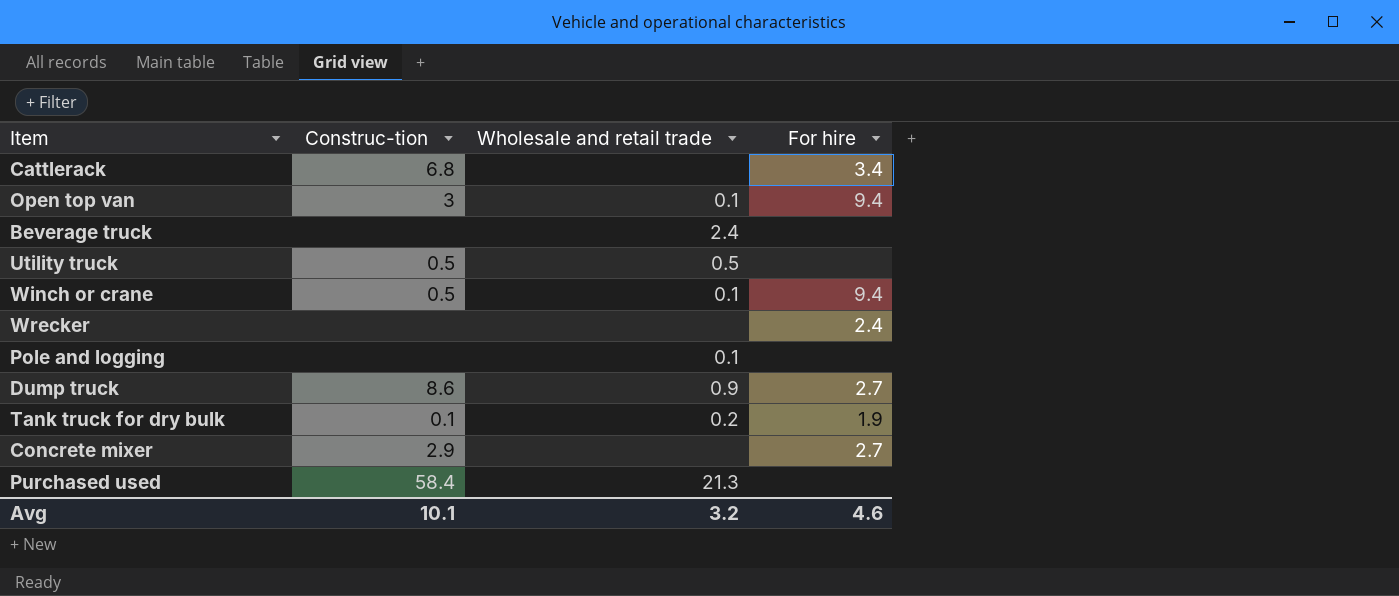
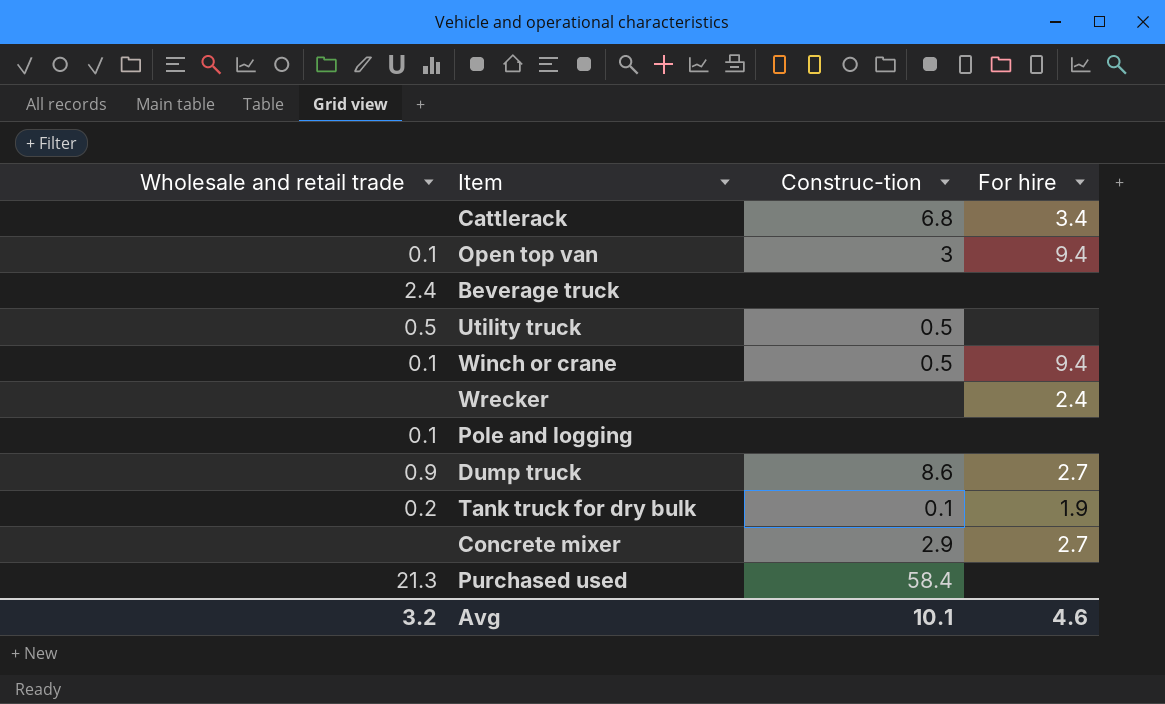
column Wholesale and retail trade | position: 3 -> 1

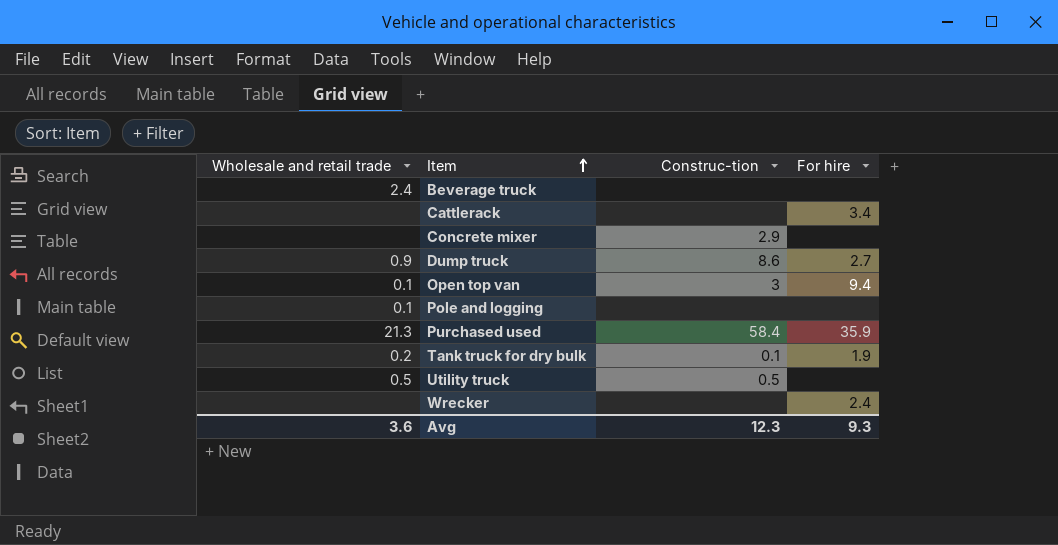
row order: none -> Item ascending
row Winch or crane: 0.1 | 0.5 | 9.4 -> none
Cattlerack | Construc-tion: 6.8 -> none
Concrete mixer | For hire: 2.7 -> none
Purchased used | For hire: none -> 35.9
Avg | Wholesale and retail trade: 3.2 -> 3.6
Avg | Construc-tion: 10.1 -> 12.3
Avg | For hire: 4.6 -> 9.3

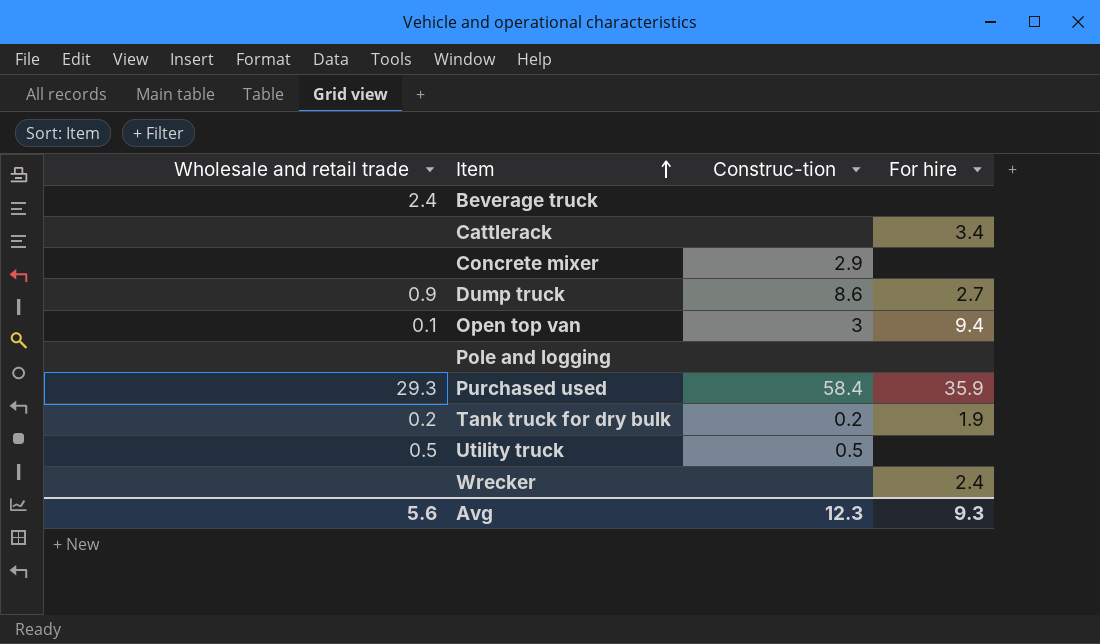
Pole and logging | Wholesale and retail trade: 0.1 -> none
Purchased used | Wholesale and retail trade: 21.3 -> 29.3
Tank truck for dry bulk | Construc-tion: 0.1 -> 0.2
Avg | Wholesale and retail trade: 3.6 -> 5.6

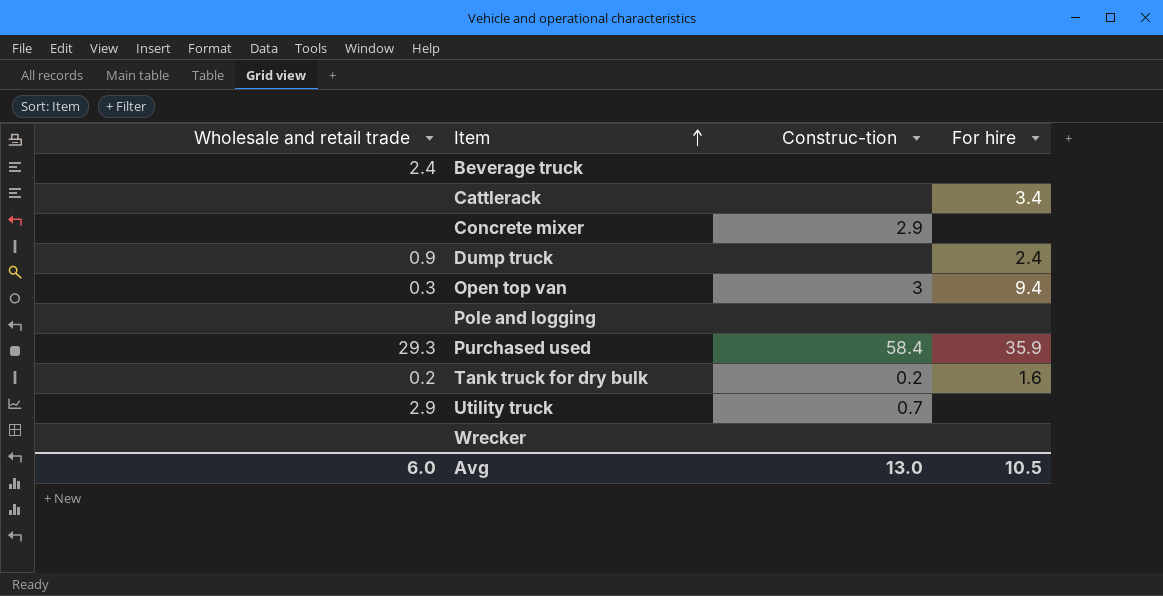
Dump truck | Construc-tion: 8.6 -> none
Dump truck | For hire: 2.7 -> 2.4
Open top van | Wholesale and retail trade: 0.1 -> 0.3
Tank truck for dry bulk | For hire: 1.9 -> 1.6
Utility truck | Wholesale and retail trade: 0.5 -> 2.9
Utility truck | Construc-tion: 0.5 -> 0.7
Wrecker | For hire: 2.4 -> none
Avg | Wholesale and retail trade: 5.6 -> 6.0
Avg | Construc-tion: 12.3 -> 13.0
Avg | For hire: 9.3 -> 10.5

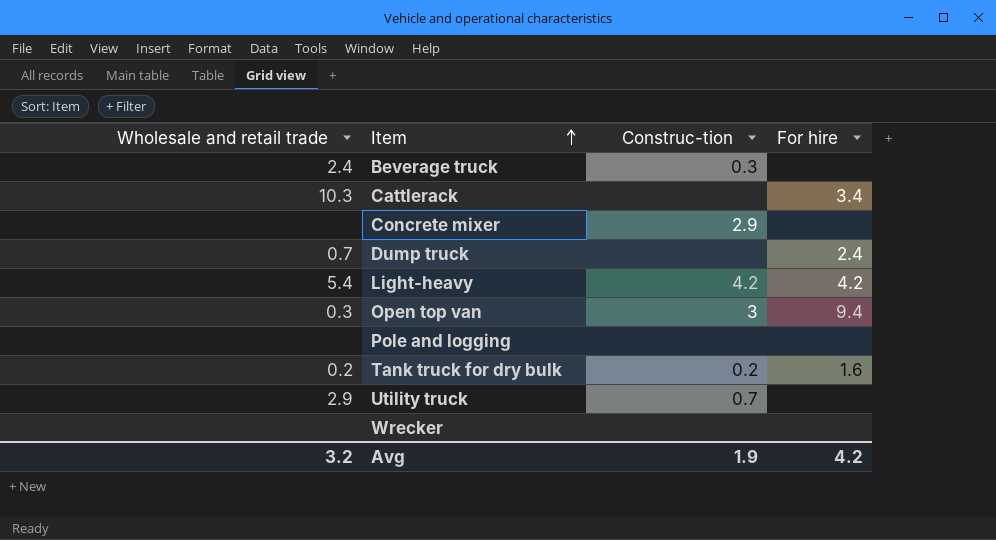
row Purchased used: 29.3 | 58.4 | 35.9 -> none
Beverage truck | Construc-tion: none -> 0.3
Cattlerack | Wholesale and retail trade: none -> 10.3
Dump truck | Wholesale and retail trade: 0.9 -> 0.7
row Light-heavy: none -> 5.4 | 4.2 | 4.2
Avg | Wholesale and retail trade: 6.0 -> 3.2
Avg | Construc-tion: 13.0 -> 1.9
Avg | For hire: 10.5 -> 4.2

